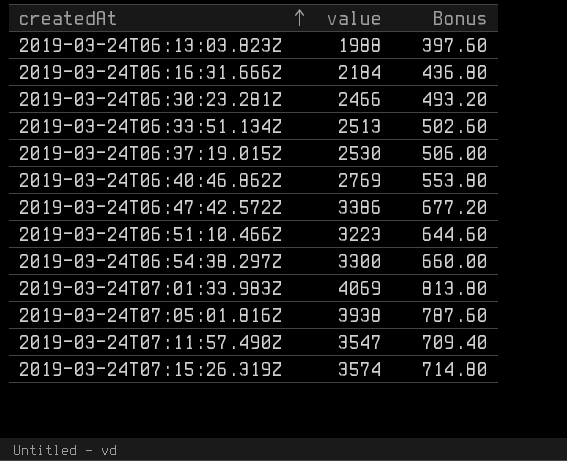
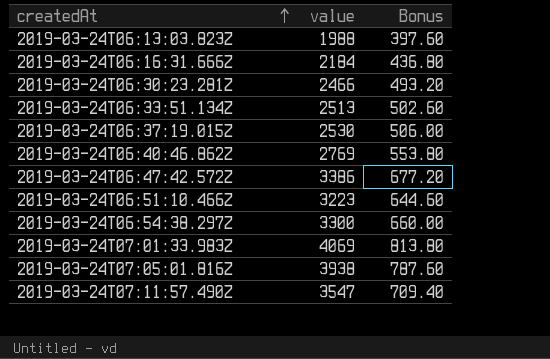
row 2019-03-24T07:15:26.319Z: 3574 | 714.80 -> none

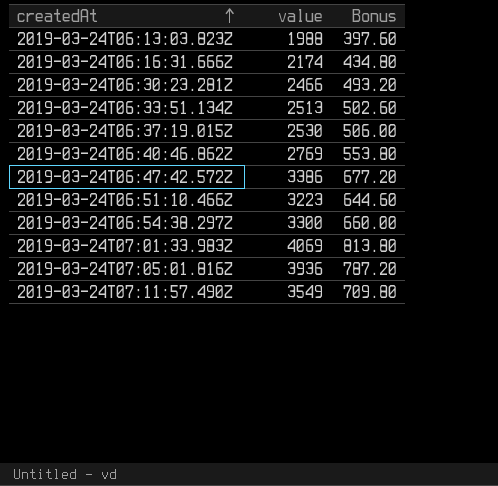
2019-03-24T06:16:31.666Z | value: 2184 -> 2174
2019-03-24T06:16:31.666Z | Bonus: 436.80 -> 434.80
2019-03-24T07:05:01.816Z | value: 3938 -> 3936
2019-03-24T07:05:01.816Z | Bonus: 787.60 -> 787.20
2019-03-24T07:11:57.490Z | value: 3547 -> 3549
2019-03-24T07:11:57.490Z | Bonus: 709.40 -> 709.80

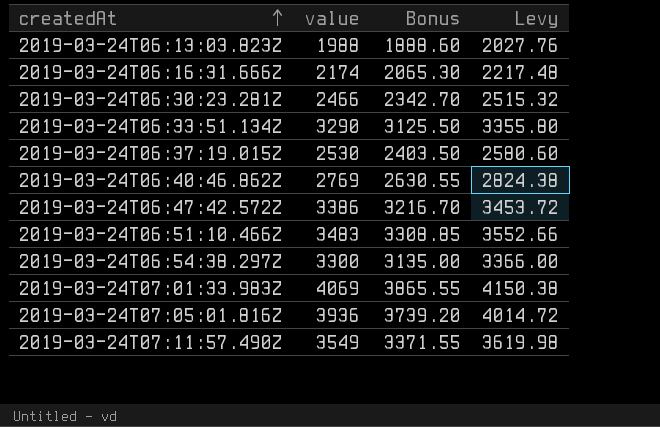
column Bonus | formula: [value] * 0.2 -> [value] * 0.95
column Levy | formula: none -> [value] * 1.02
2019-03-24T06:33:51.134Z | value: 2513 -> 3290
2019-03-24T06:51:10.466Z | value: 3223 -> 3483

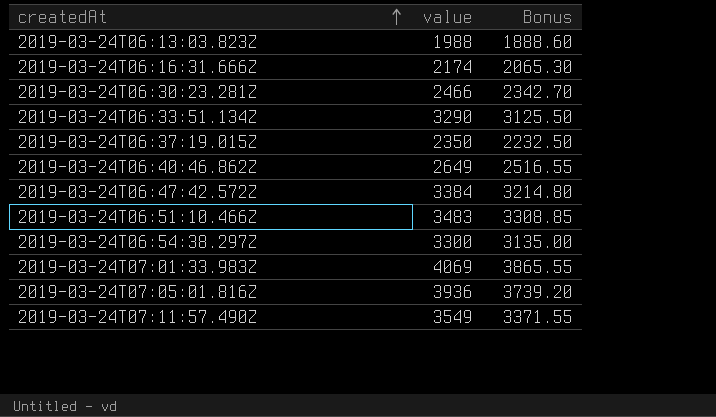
column Levy | formula: [value] * 1.02 -> none
2019-03-24T06:37:19.015Z | value: 2530 -> 2350
2019-03-24T06:37:19.015Z | Bonus: 2403.50 -> 2232.50
2019-03-24T06:40:46.862Z | value: 2769 -> 2649
2019-03-24T06:40:46.862Z | Bonus: 2630.55 -> 2516.55
2019-03-24T06:47:42.572Z | value: 3386 -> 3384
2019-03-24T06:47:42.572Z | Bonus: 3216.70 -> 3214.80

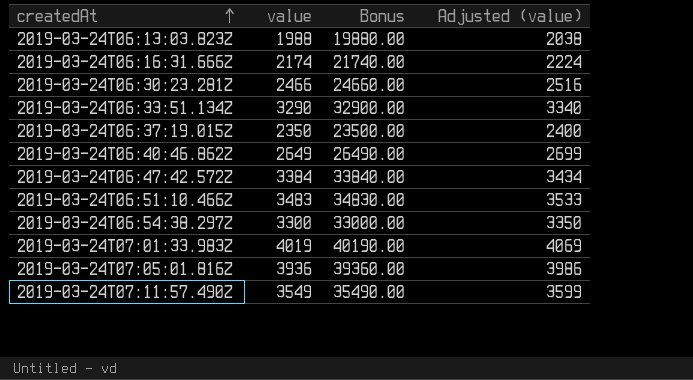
column Bonus | formula: [value] * 0.95 -> [value] * 10
column Adjusted (value) | formula: none -> [value] + 50
2019-03-24T07:01:33.983Z | value: 4069 -> 4019

